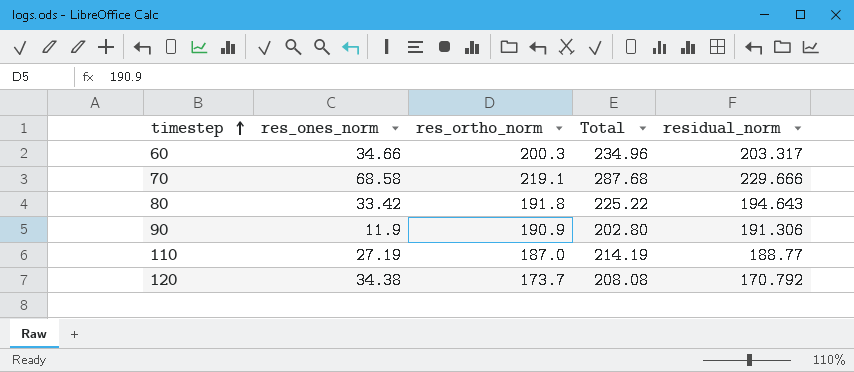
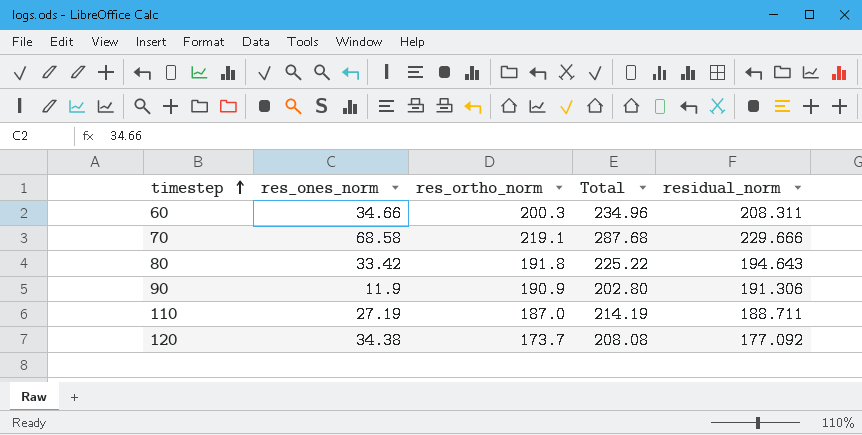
60 | residual_norm: 203.317 -> 208.311
110 | residual_norm: 188.77 -> 188.711
120 | residual_norm: 170.792 -> 177.092

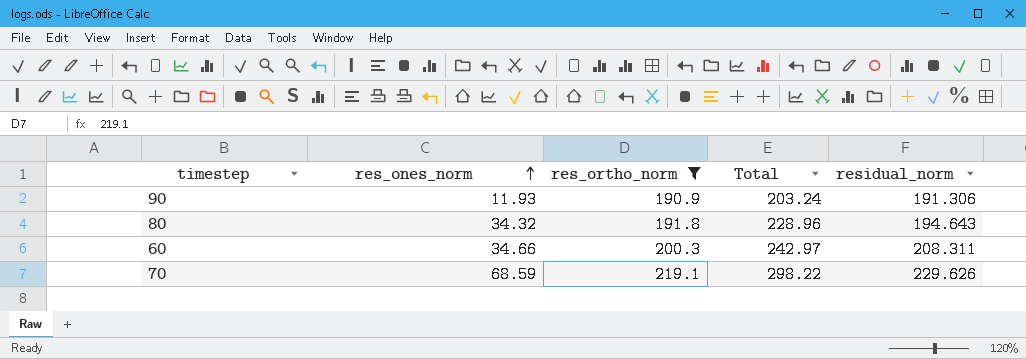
filter: none -> res_ortho_norm >= 190.9
row order: timestep ascending -> res_ones_norm ascending
column Total | formula: [res_ones_norm] + [res_ortho_norm] -> [res_ones_norm] + [residual_norm]
90 | res_ones_norm: 11.9 -> 11.93
80 | res_ones_norm: 33.42 -> 34.32
70 | res_ones_norm: 68.58 -> 68.59
70 | residual_norm: 229.666 -> 229.626

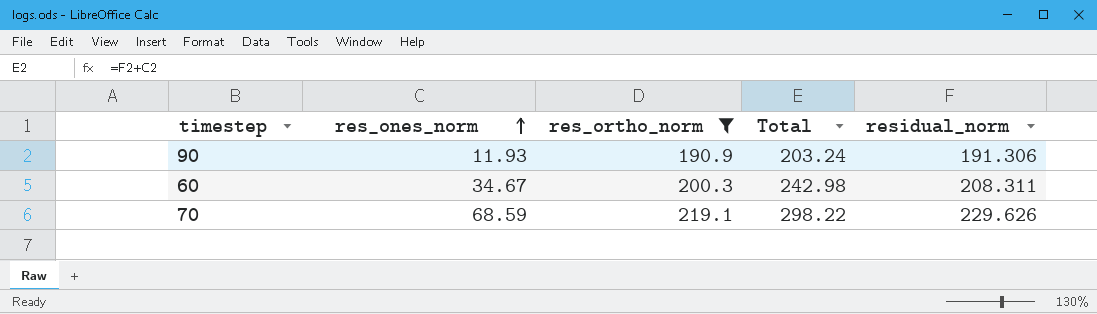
row 80: 34.32 | 191.8 | 228.96 | 194.643 -> none
60 | res_ones_norm: 34.66 -> 34.67
60 | Total: 242.97 -> 242.98

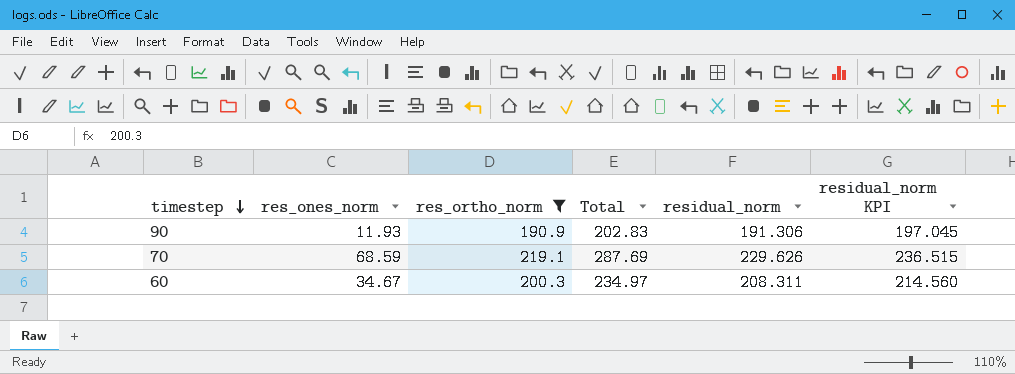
row order: res_ones_norm ascending -> timestep descending
column Total | formula: [res_ones_norm] + [residual_norm] -> [res_ones_norm] + [res_ortho_norm]
column residual_norm KPI | formula: none -> [residual_norm] * 1.03

